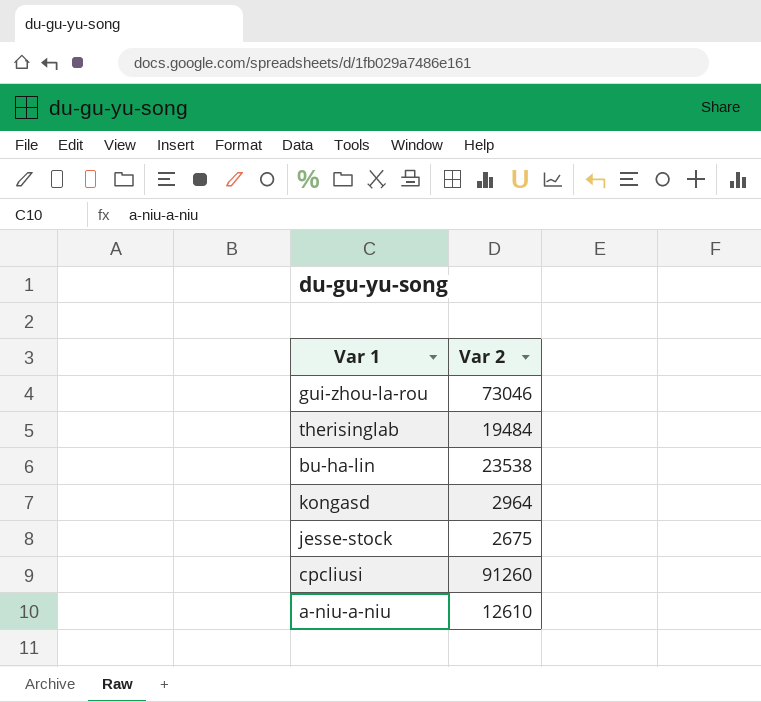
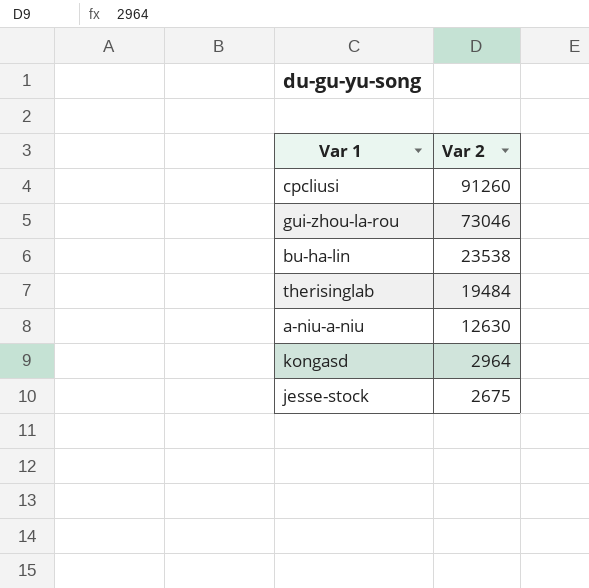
row order: none -> Var 2 descending
a-niu-a-niu | Var 2: 12610 -> 12630

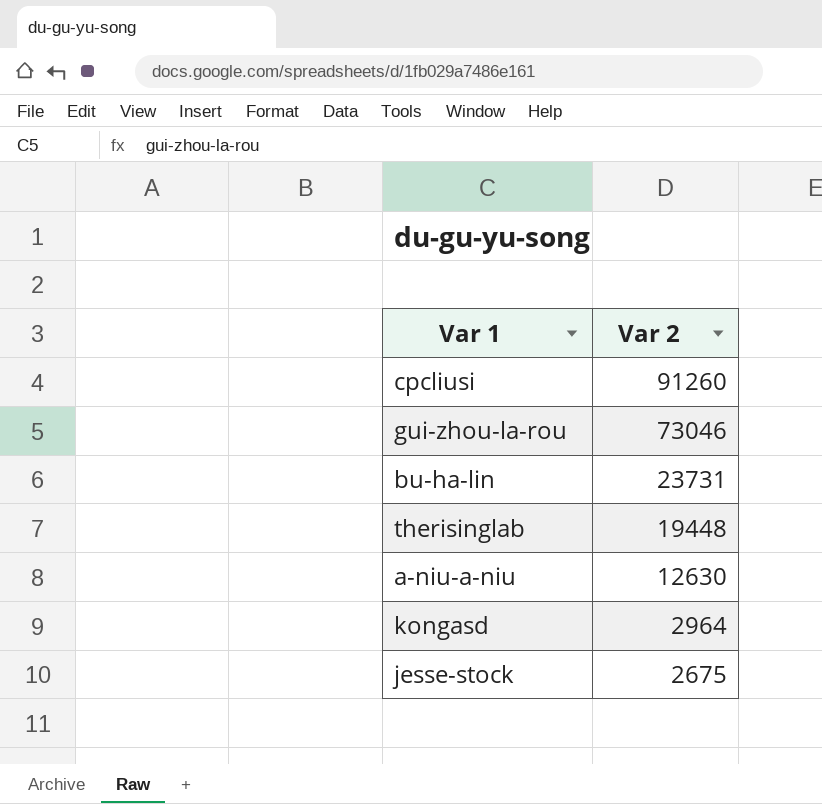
bu-ha-lin | Var 2: 23538 -> 23731
therisinglab | Var 2: 19484 -> 19448

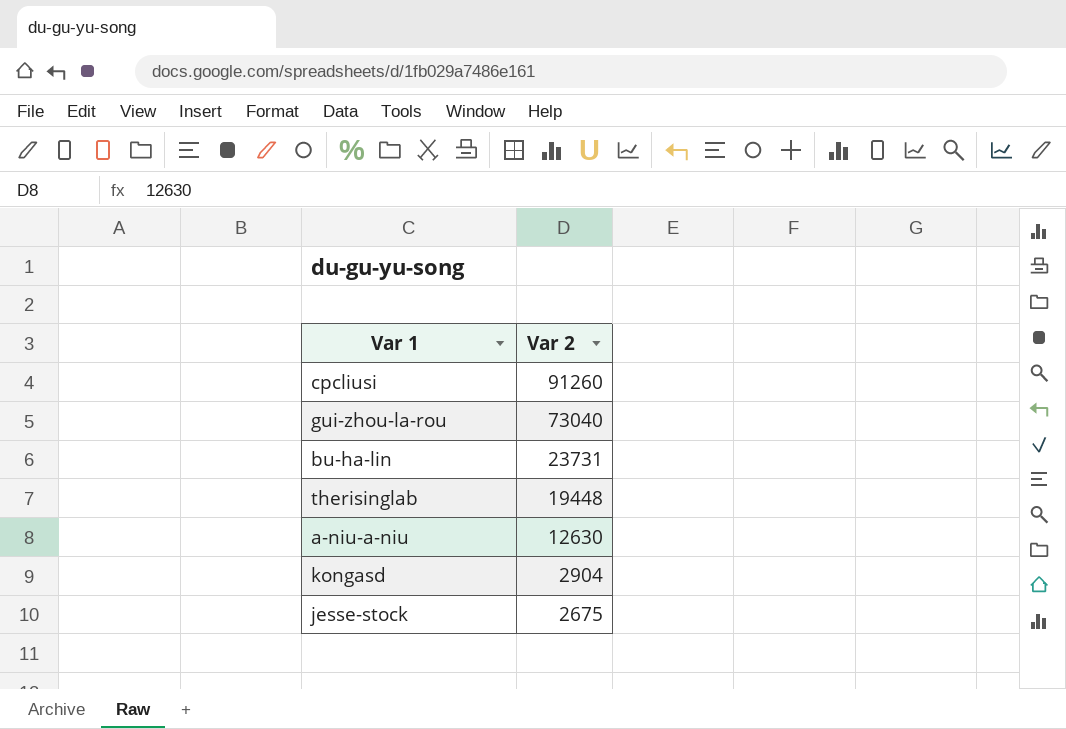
gui-zhou-la-rou | Var 2: 73046 -> 73040
kongasd | Var 2: 2964 -> 2904

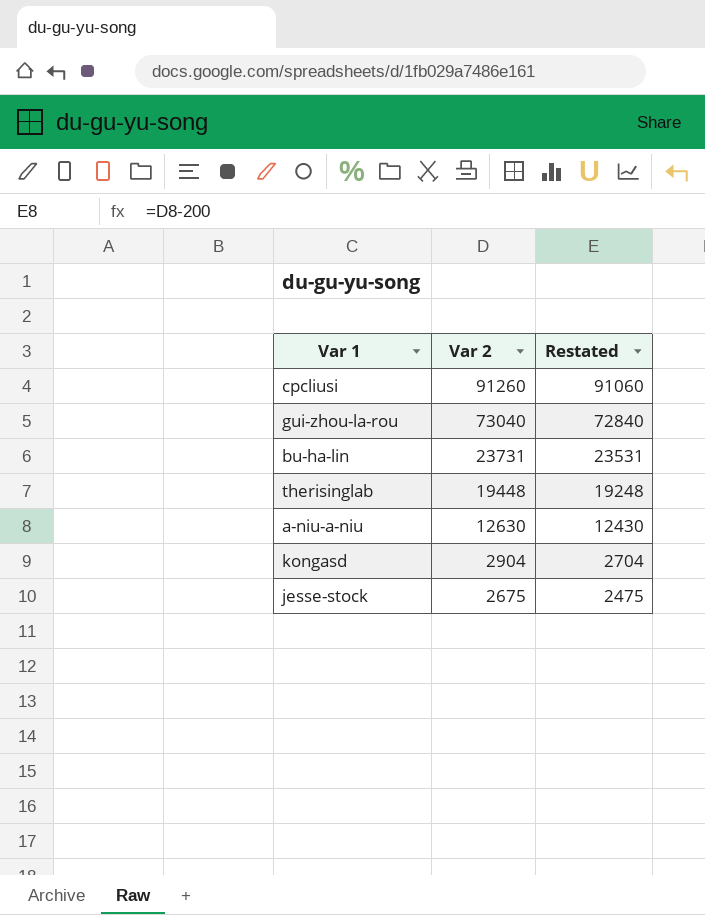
column Restated | formula: none -> [Var 2] - 200

